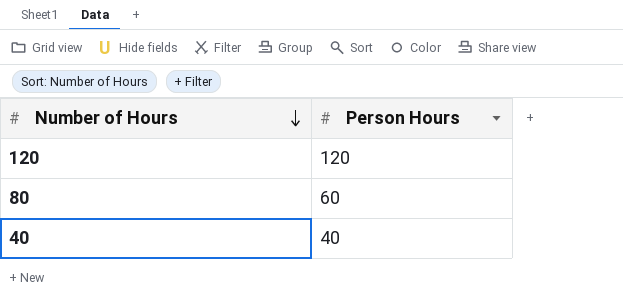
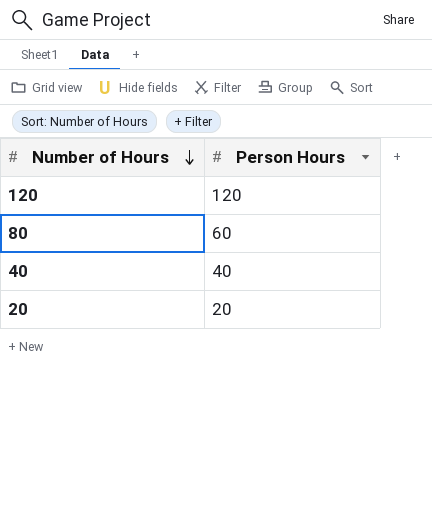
row 20: none -> 20

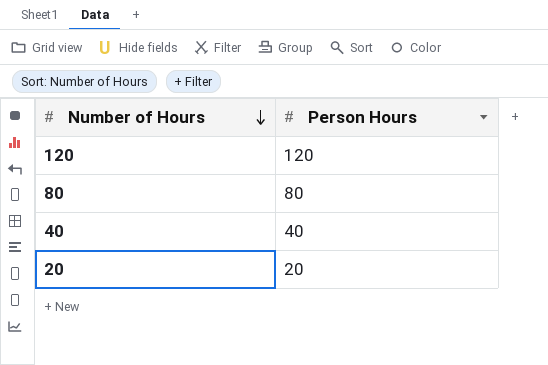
80 | Person Hours: 60 -> 80

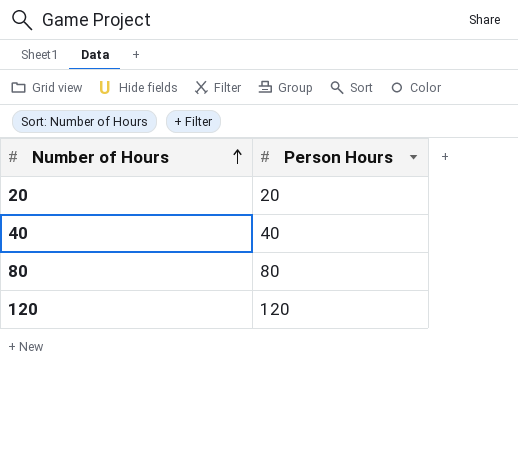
row order: Number of Hours descending -> Number of Hours ascending

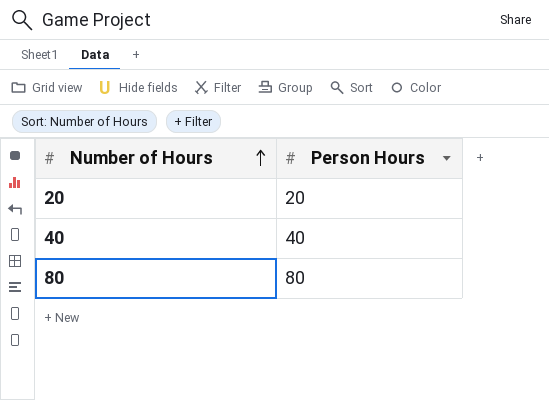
row 120: 120 -> none

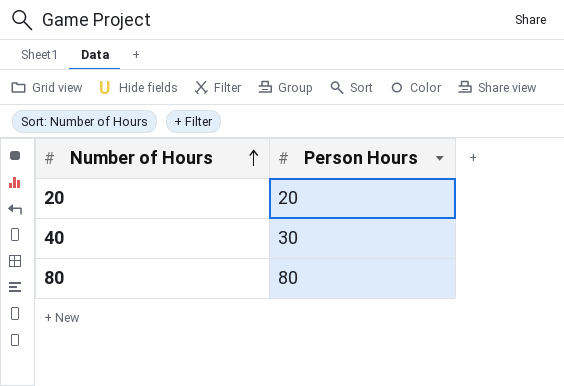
40 | Person Hours: 40 -> 30

